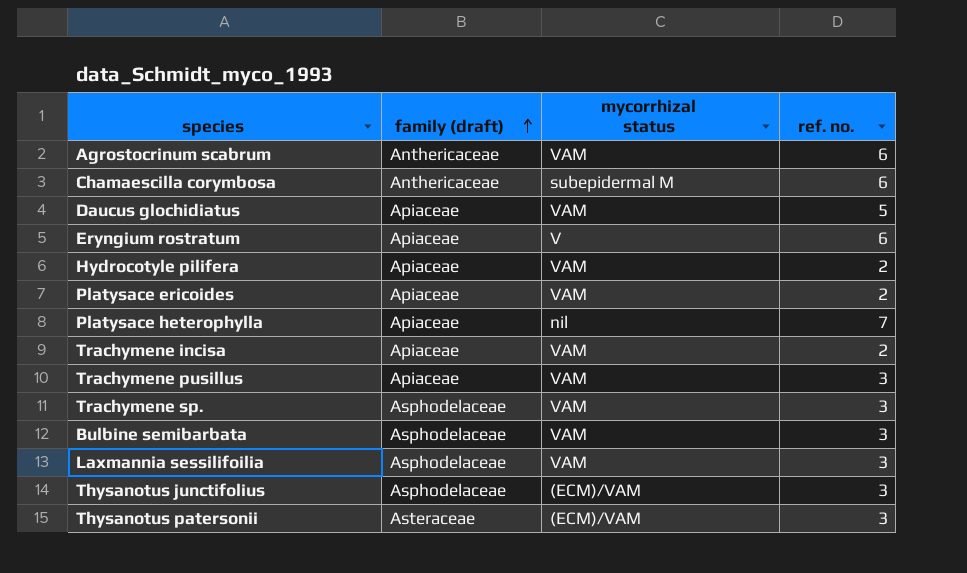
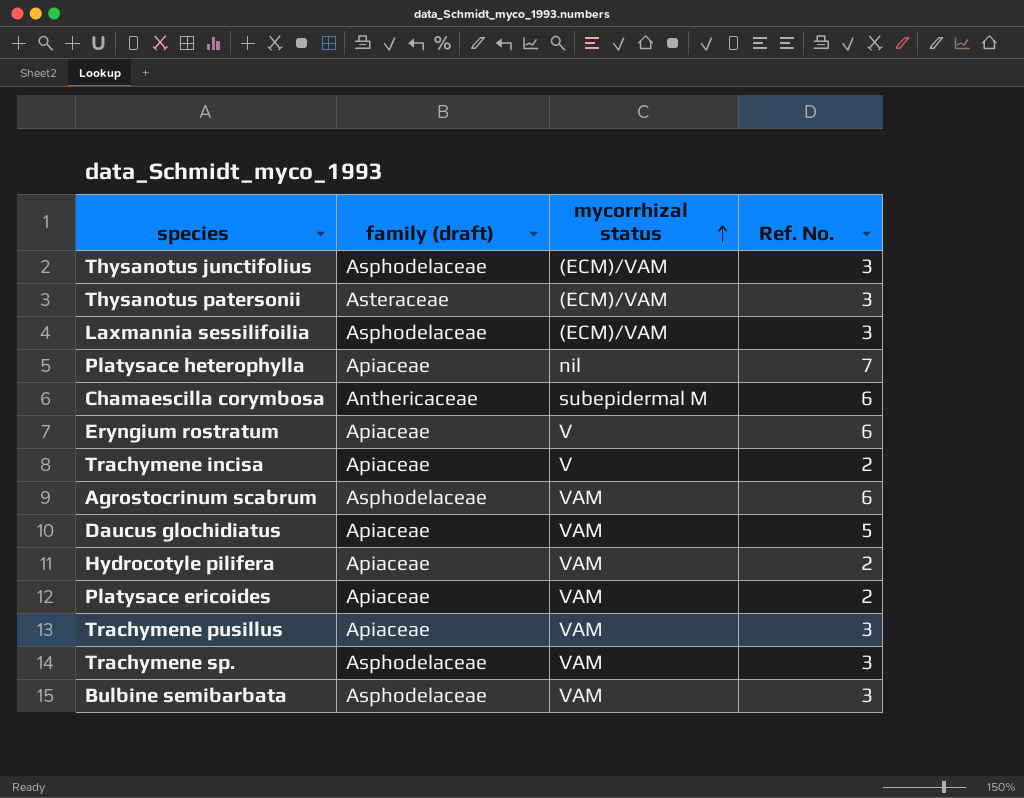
row order: family (draft) ascending -> mycorrhizal status ascending
column name: ref. no. -> Ref. No.
Laxmannia sessilifoilia | mycorrhizal status: VAM -> (ECM)/VAM
Trachymene incisa | mycorrhizal status: VAM -> V
Agrostocrinum scabrum | family (draft): Anthericaceae -> Asphodelaceae

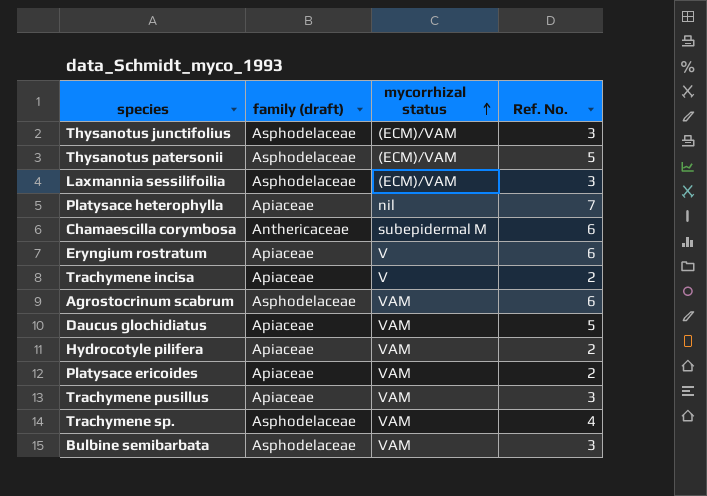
Thysanotus patersonii | family (draft): Asteraceae -> Asphodelaceae
Thysanotus patersonii | Ref. No.: 3 -> 5
Trachymene sp. | Ref. No.: 3 -> 4

